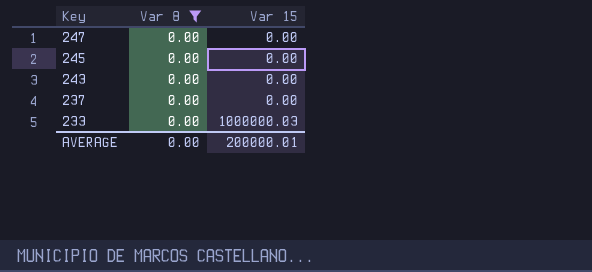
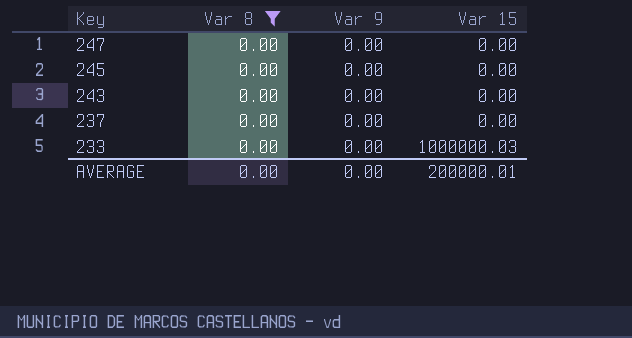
column Var 9 | position: none -> 3

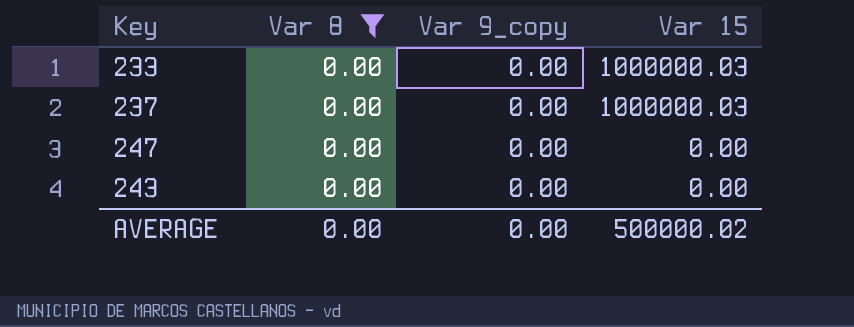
row order: Key descending -> Var 15 descending
column name: Var 9 -> Var 9_copy
row 245: 0.00 | 0.00 | 0.00 -> none
237 | Var 15: 0.00 -> 1000000.03
AVERAGE | Var 15: 200000.01 -> 500000.02

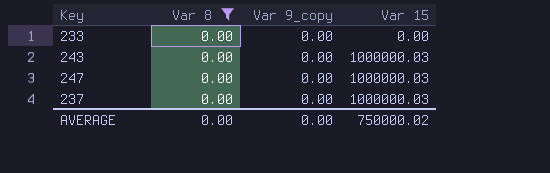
row order: Var 15 descending -> Var 15 ascending
233 | Var 15: 1000000.03 -> 0.00
243 | Var 15: 0.00 -> 1000000.03
247 | Var 15: 0.00 -> 1000000.03
AVERAGE | Var 15: 500000.02 -> 750000.02

